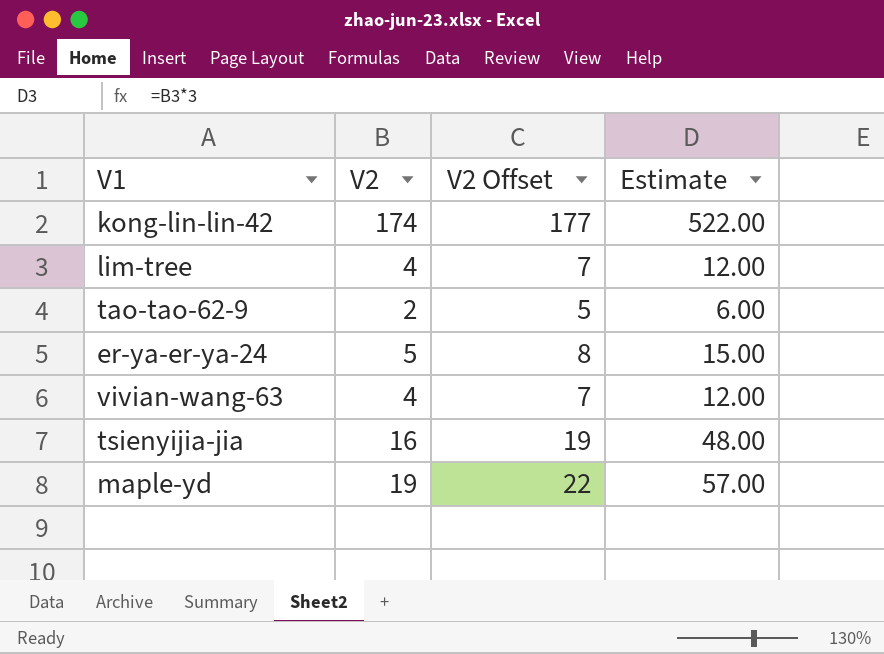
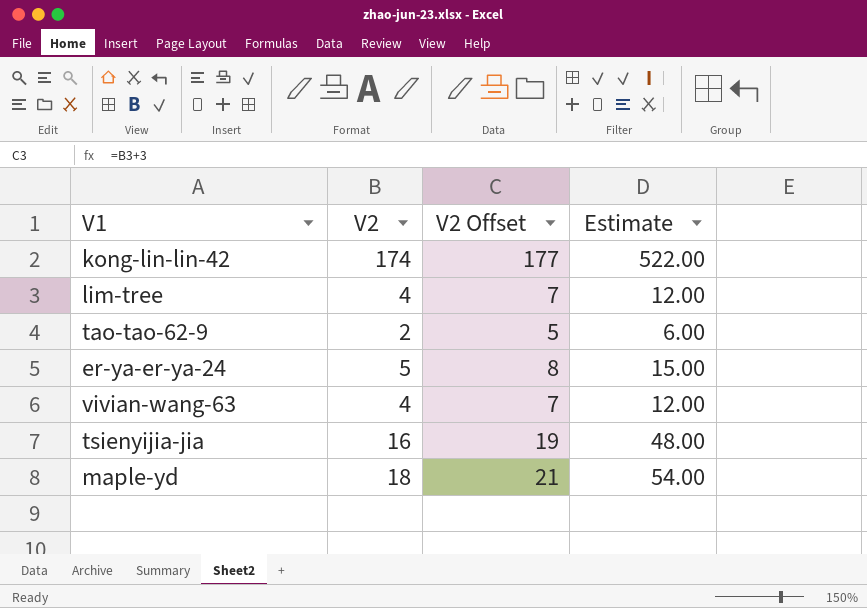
maple-yd | V2: 19 -> 18
maple-yd | V2 Offset: 22 -> 21
maple-yd | Estimate: 57.00 -> 54.00

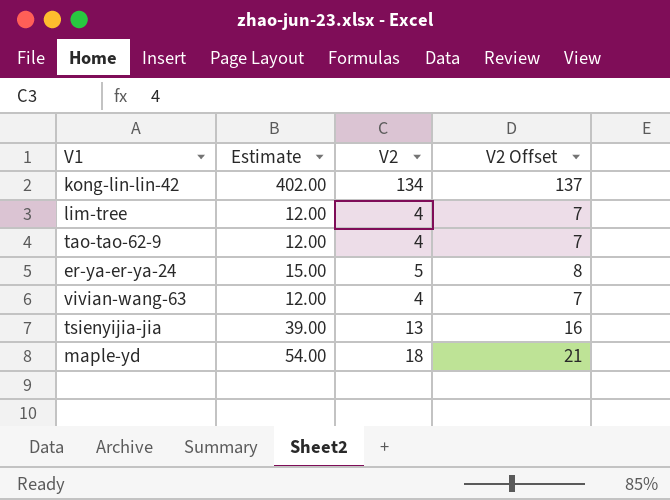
column Estimate | position: 4 -> 2
kong-lin-lin-42 | Estimate: 522.00 -> 402.00
kong-lin-lin-42 | V2: 174 -> 134
kong-lin-lin-42 | V2 Offset: 177 -> 137
tao-tao-62-9 | Estimate: 6.00 -> 12.00
tao-tao-62-9 | V2: 2 -> 4
tao-tao-62-9 | V2 Offset: 5 -> 7
tsienyijia-jia | Estimate: 48.00 -> 39.00
tsienyijia-jia | V2: 16 -> 13
tsienyijia-jia | V2 Offset: 19 -> 16

